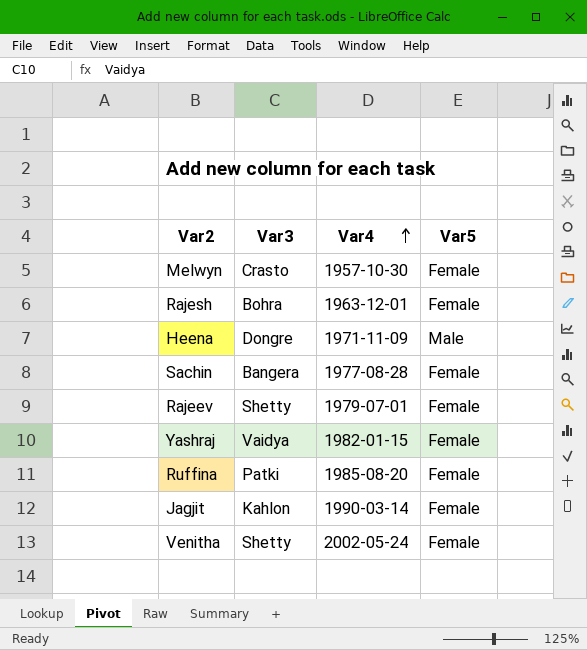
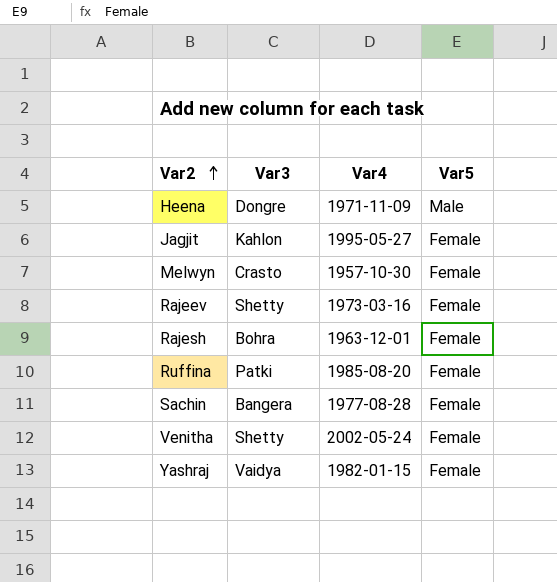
row order: Var4 ascending -> Var2 ascending
Jagjit | Var4: 1990-03-14 -> 1995-05-27
Rajeev | Var4: 1979-07-01 -> 1973-03-16

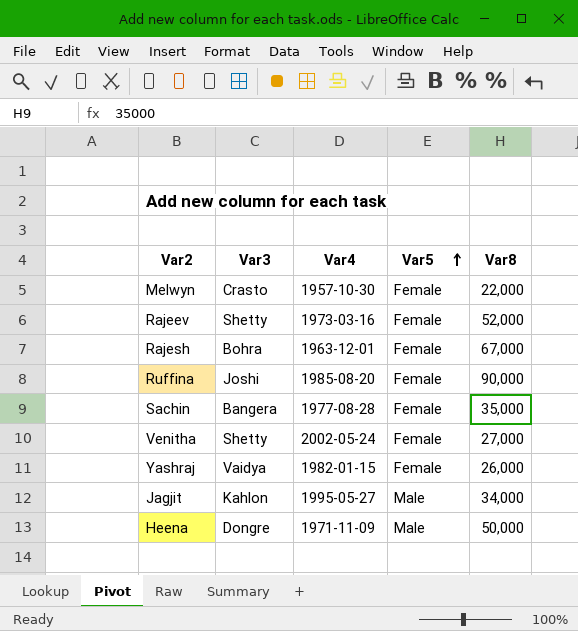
row order: Var2 ascending -> Var5 ascending
column Var8 | position: none -> 5
Ruffina | Var3: Patki -> Joshi
Jagjit | Var5: Female -> Male

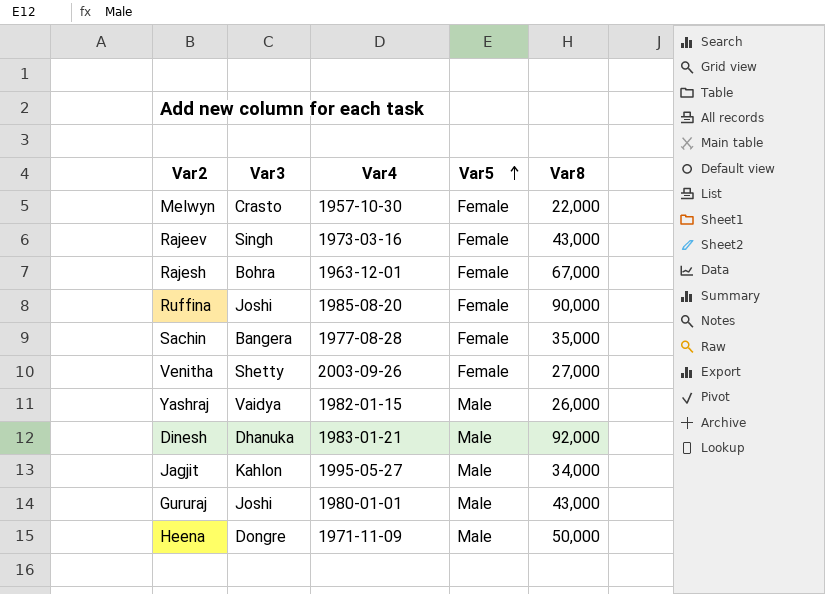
Rajeev | Var3: Shetty -> Singh
Rajeev | Var8: 52,000 -> 43,000
Venitha | Var4: 2002-05-24 -> 2003-09-26
Yashraj | Var5: Female -> Male
row Dinesh: none -> Dhanuka | 1983-01-21 | Male | 92,000
row Gururaj: none -> Joshi | 1980-01-01 | Male | 43,000

